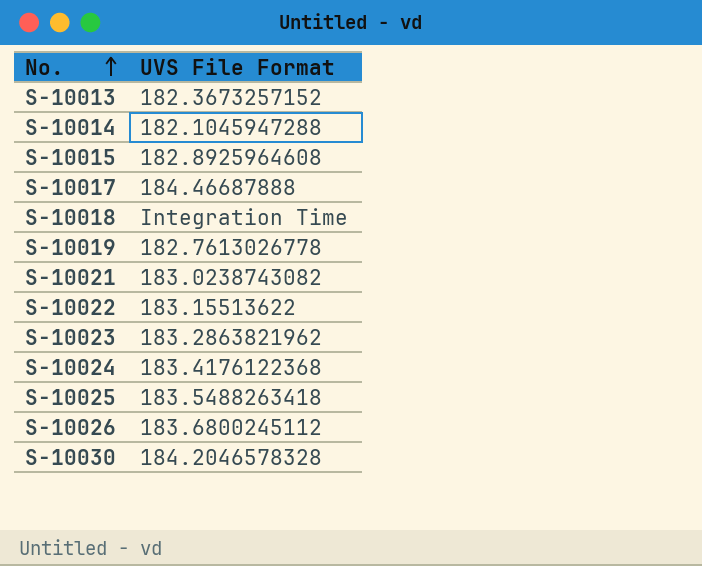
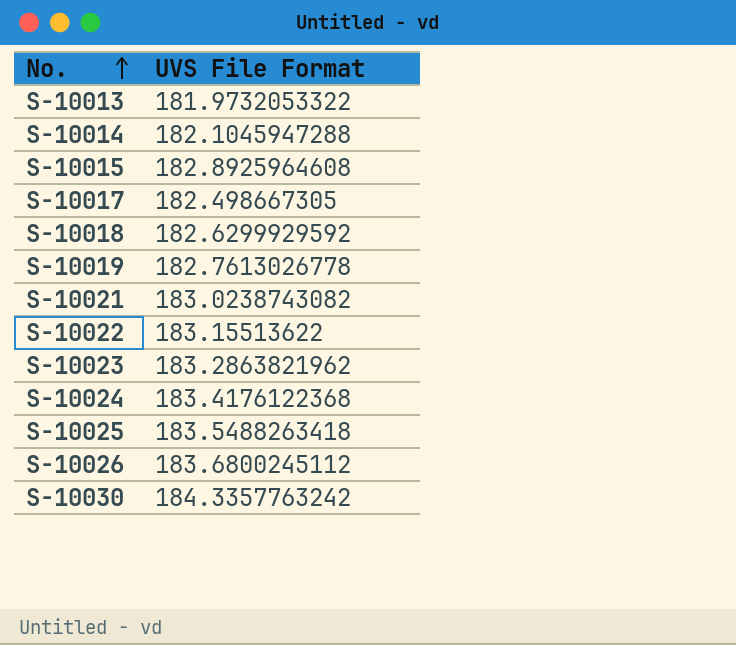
S-10013 | UVS File Format: 182.3673257152 -> 181.9732053322
S-10017 | UVS File Format: 184.46687888 -> 182.498667305
S-10018 | UVS File Format: Integration Time -> 182.6299929592
S-10030 | UVS File Format: 184.2046578328 -> 184.3357763242

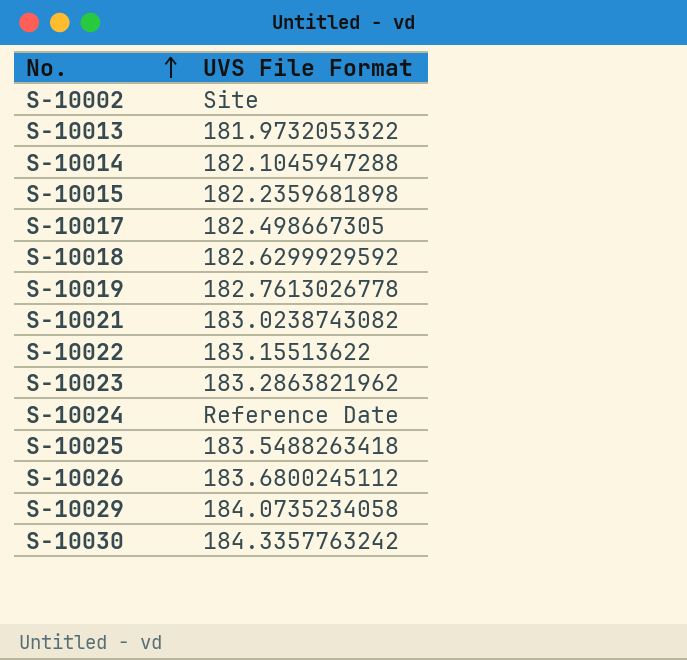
row S-10002: none -> Site
S-10015 | UVS File Format: 182.8925964608 -> 182.2359681898
S-10024 | UVS File Format: 183.4176122368 -> Reference Date
row S-10029: none -> 184.0735234058

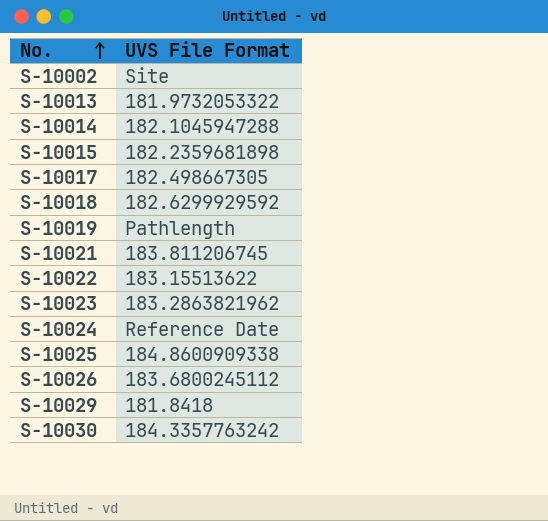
S-10019 | UVS File Format: 182.7613026778 -> Pathlength
S-10021 | UVS File Format: 183.0238743082 -> 183.811206745
S-10025 | UVS File Format: 183.5488263418 -> 184.8600909338
S-10029 | UVS File Format: 184.0735234058 -> 181.8418

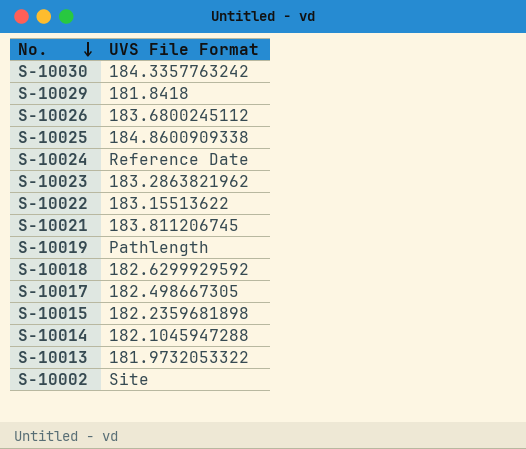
row order: No. ascending -> No. descending

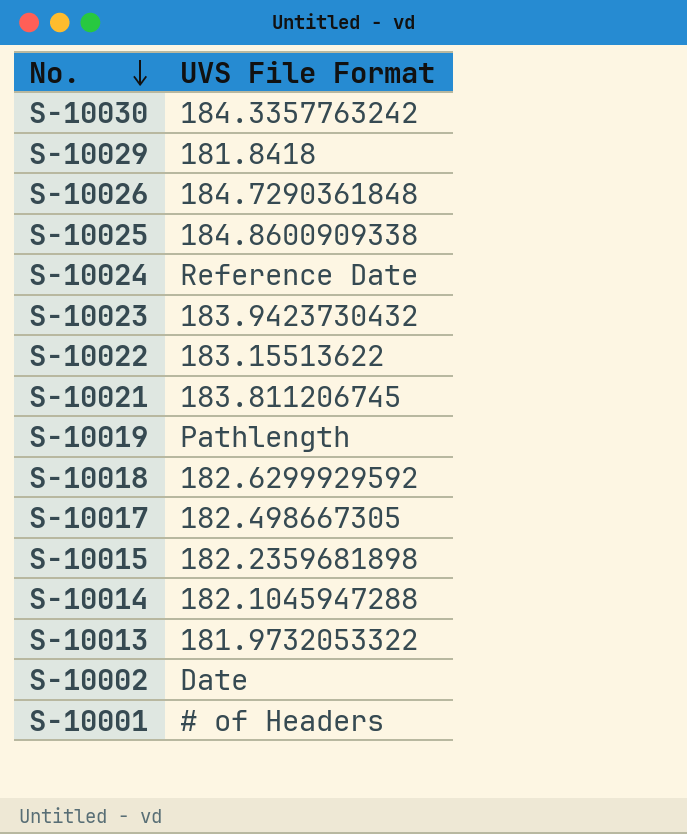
S-10026 | UVS File Format: 183.6800245112 -> 184.7290361848
S-10023 | UVS File Format: 183.2863821962 -> 183.9423730432
S-10002 | UVS File Format: Site -> Date
row S-10001: none -> # of Headers

